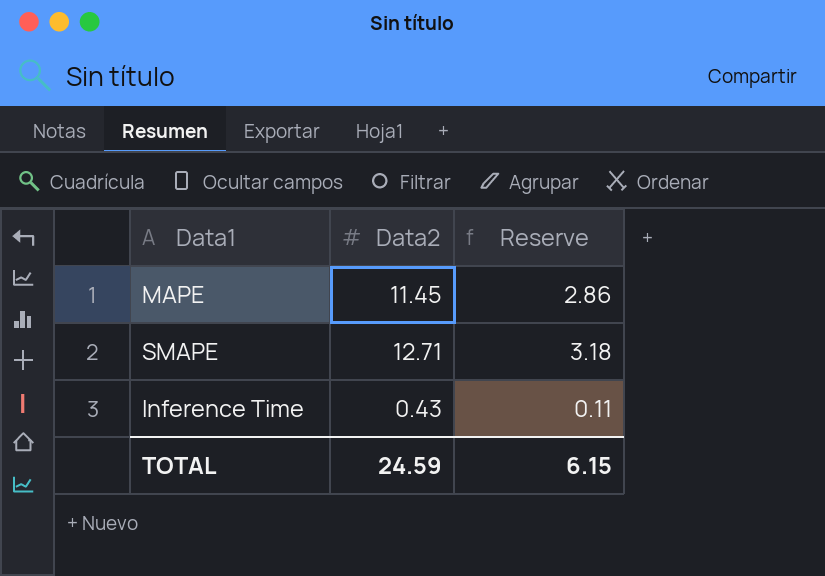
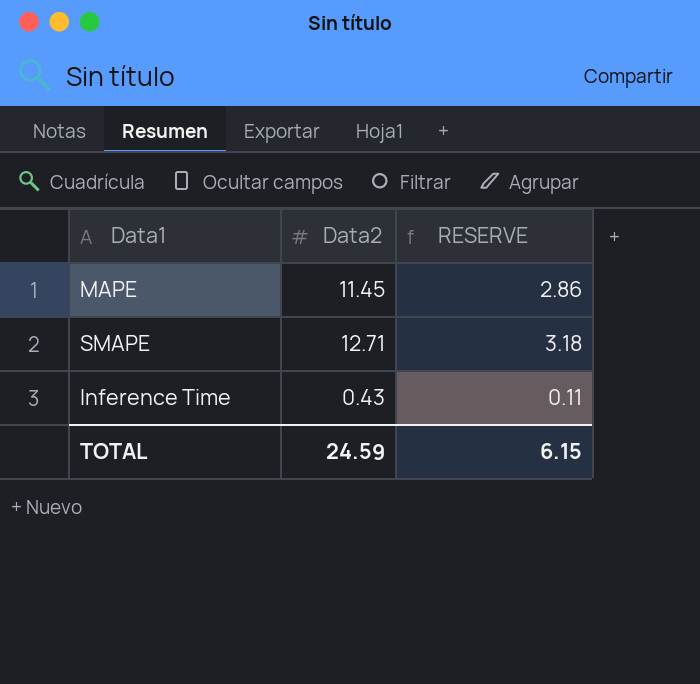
column name: Reserve -> RESERVE

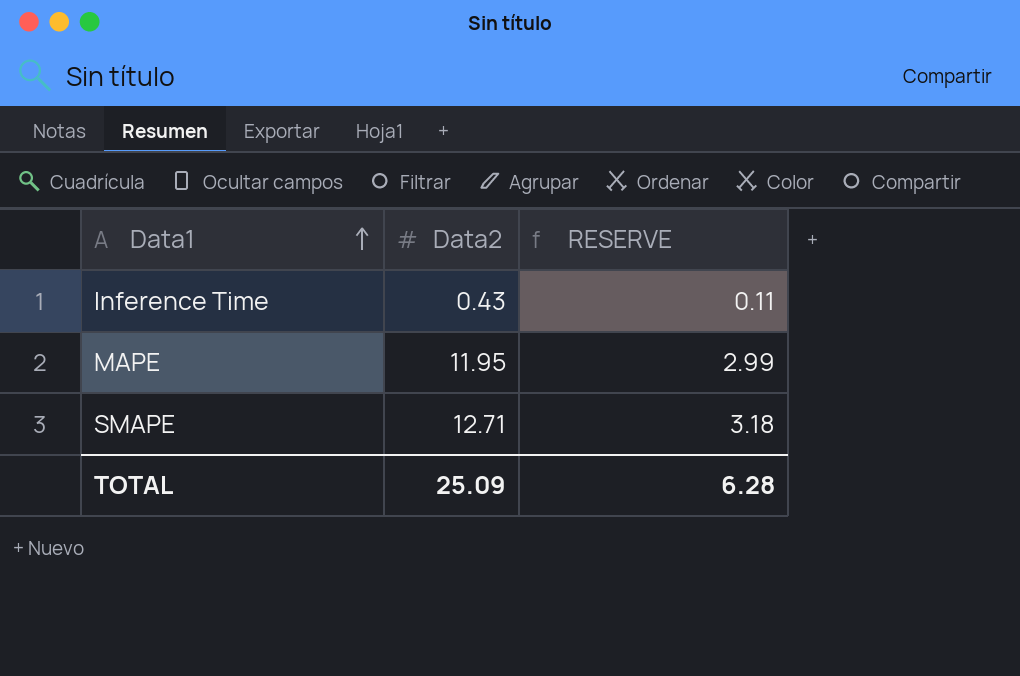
row order: none -> Data1 ascending
MAPE | Data2: 11.45 -> 11.95
MAPE | RESERVE: 2.86 -> 2.99
TOTAL | Data2: 24.59 -> 25.09
TOTAL | RESERVE: 6.15 -> 6.28

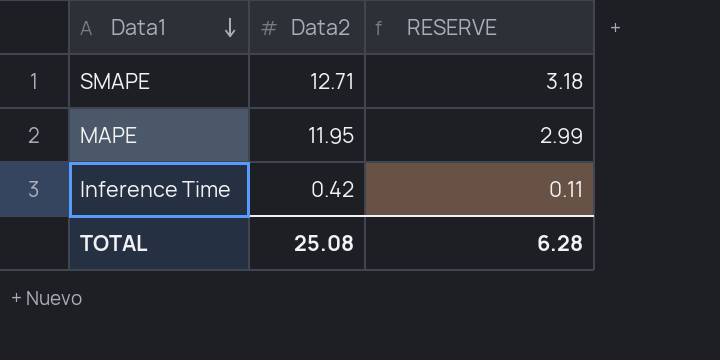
row order: Data1 ascending -> Data1 descending
Inference Time | Data2: 0.43 -> 0.42
TOTAL | Data2: 25.09 -> 25.08

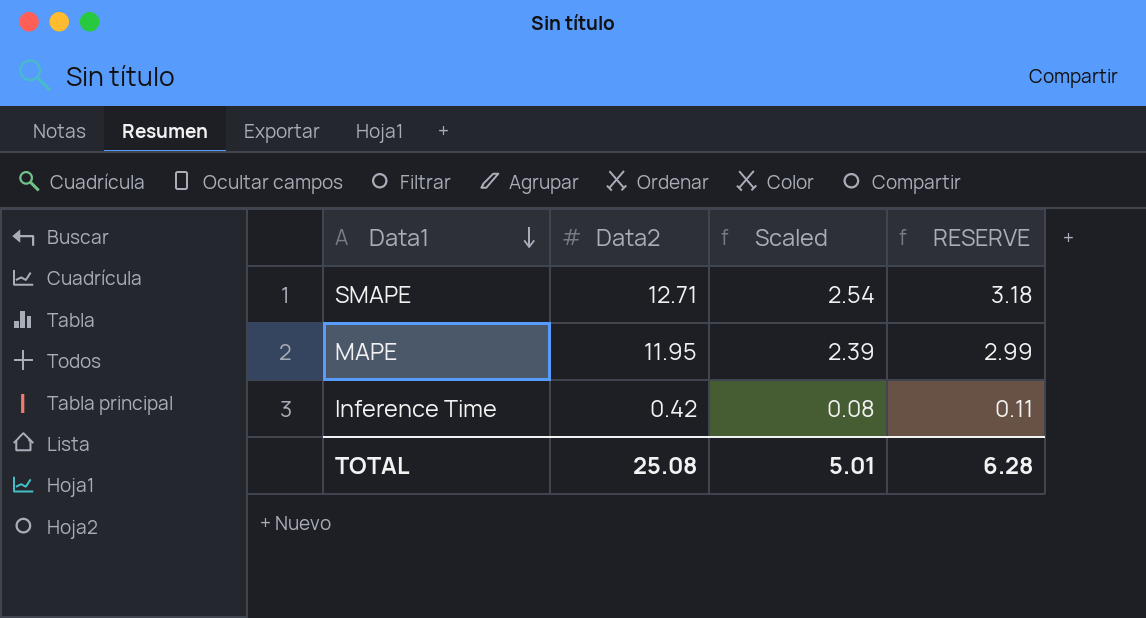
column Scaled | formula: none -> [Data2] * 0.2

